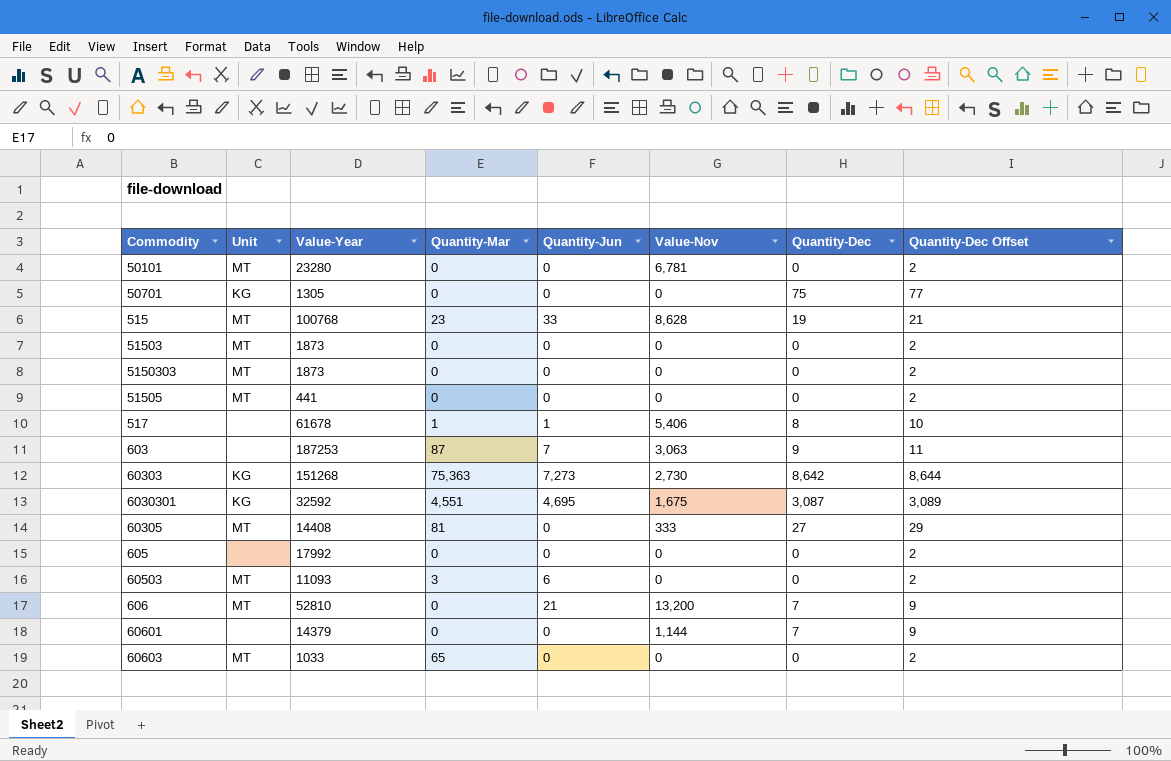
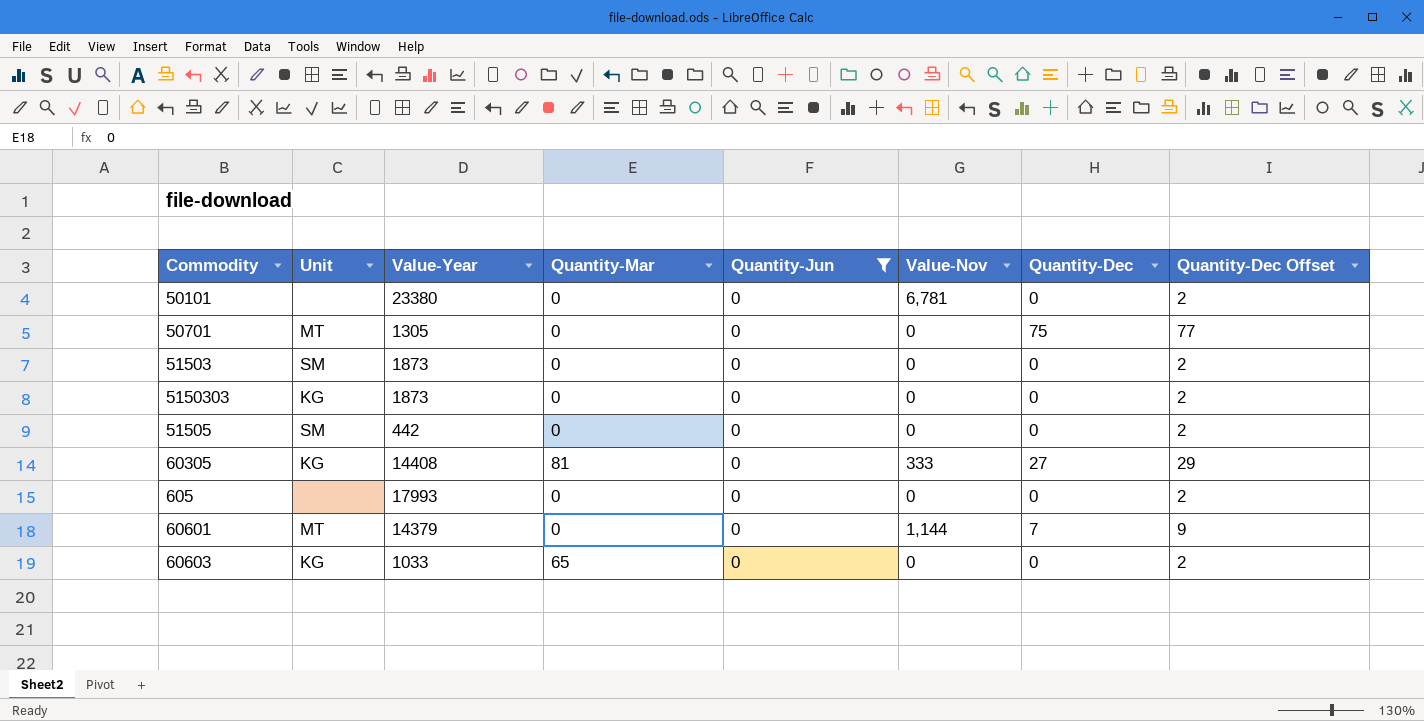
filter: none -> Quantity-Jun = 0
50101 | Unit: MT -> none
50101 | Value-Year: 23280 -> 23380
50701 | Unit: KG -> MT
51503 | Unit: MT -> SM
5150303 | Unit: MT -> KG
51505 | Unit: MT -> SM
51505 | Value-Year: 441 -> 442
60305 | Unit: MT -> KG
605 | Value-Year: 17992 -> 17993
60601 | Unit: none -> MT
60603 | Unit: MT -> KG

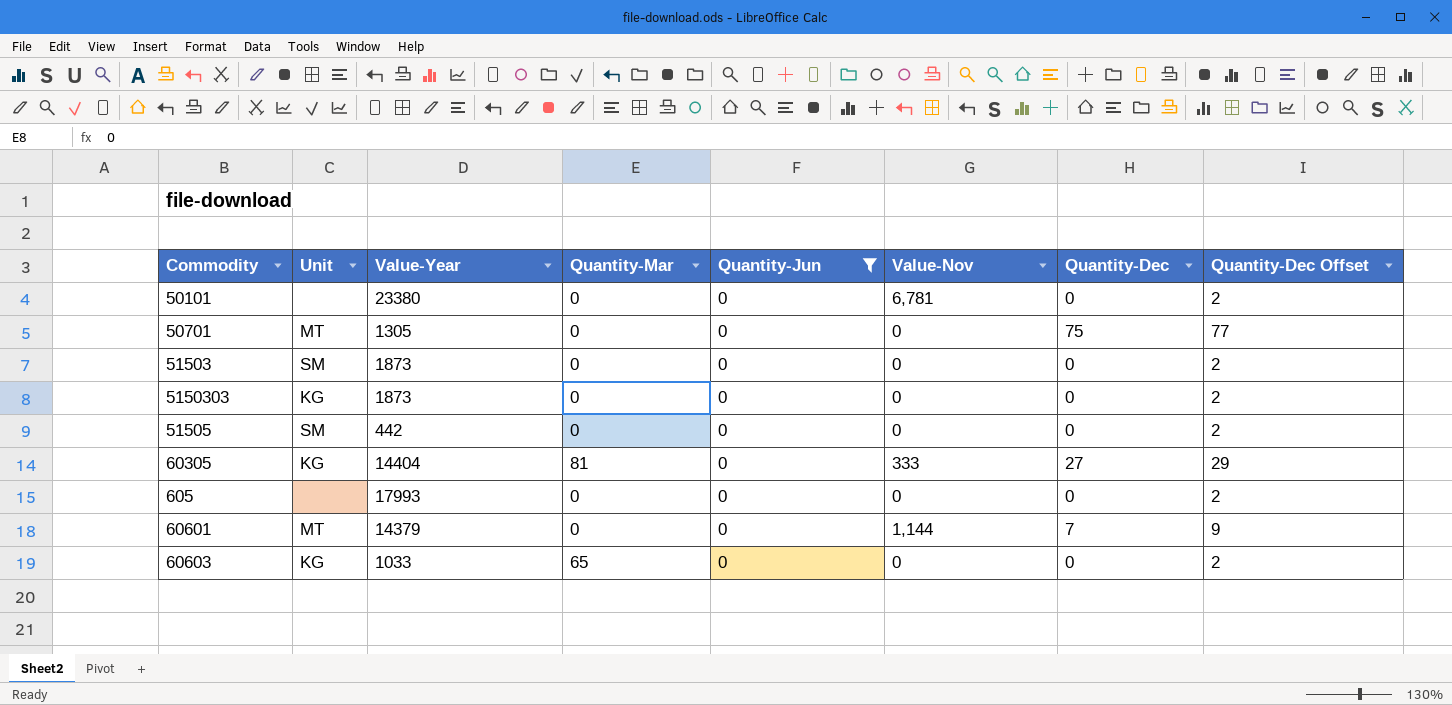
60305 | Value-Year: 14408 -> 14404

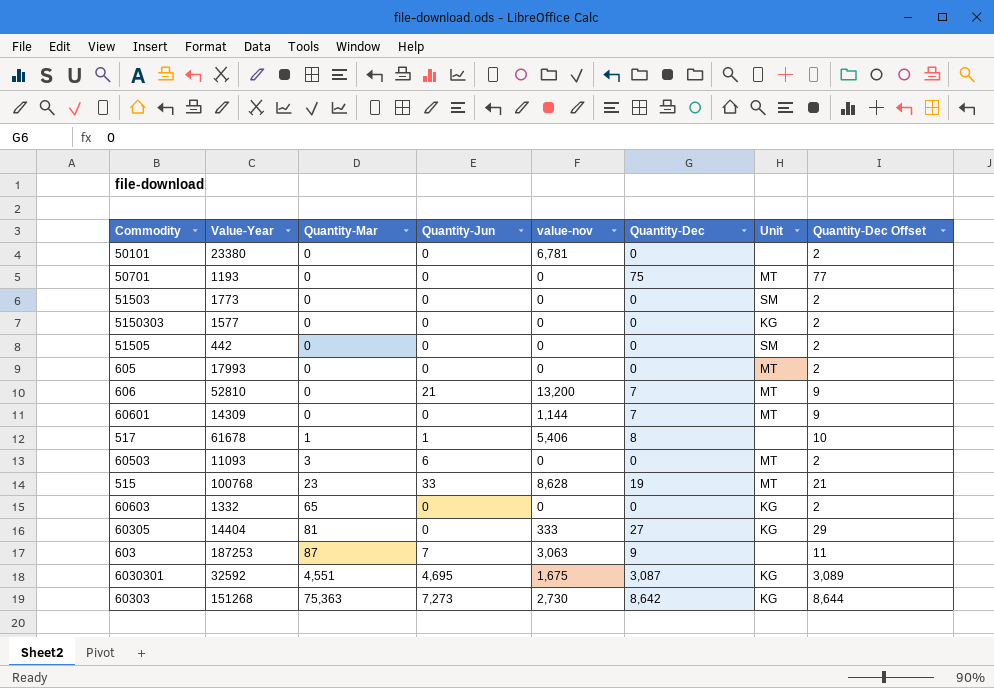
filter: Quantity-Jun = 0 -> none
row order: none -> Quantity-Mar ascending
column name: Value-Nov -> value-nov
column Unit | position: 2 -> 7
50701 | Value-Year: 1305 -> 1193
51503 | Value-Year: 1873 -> 1773
5150303 | Value-Year: 1873 -> 1577
605 | Unit: none -> MT
60601 | Value-Year: 14379 -> 14309
60603 | Value-Year: 1033 -> 1332

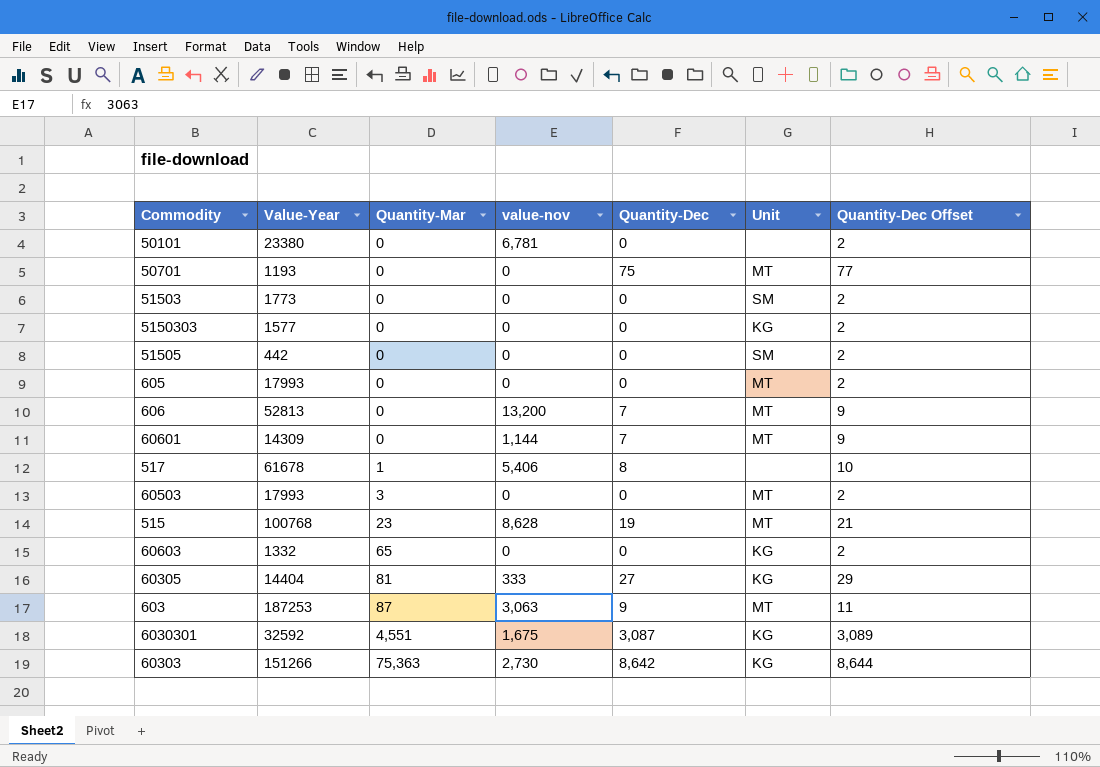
column Quantity-Jun | position: 4 -> none
606 | Value-Year: 52810 -> 52813
60503 | Value-Year: 11093 -> 17993
603 | Unit: none -> MT
60303 | Value-Year: 151268 -> 151266

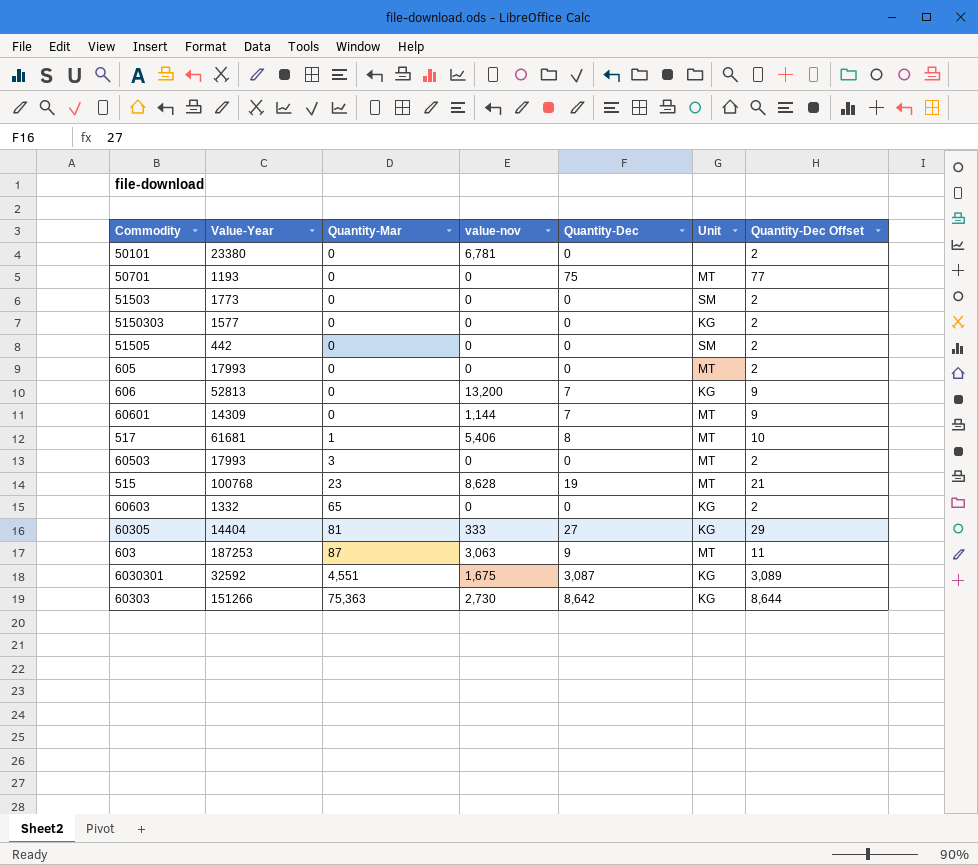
606 | Unit: MT -> KG
517 | Value-Year: 61678 -> 61681
517 | Unit: none -> MT

